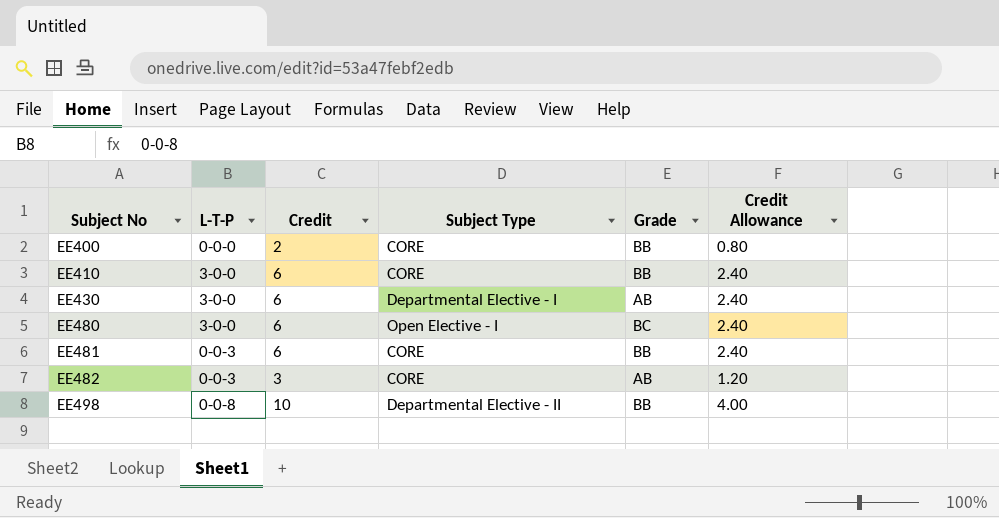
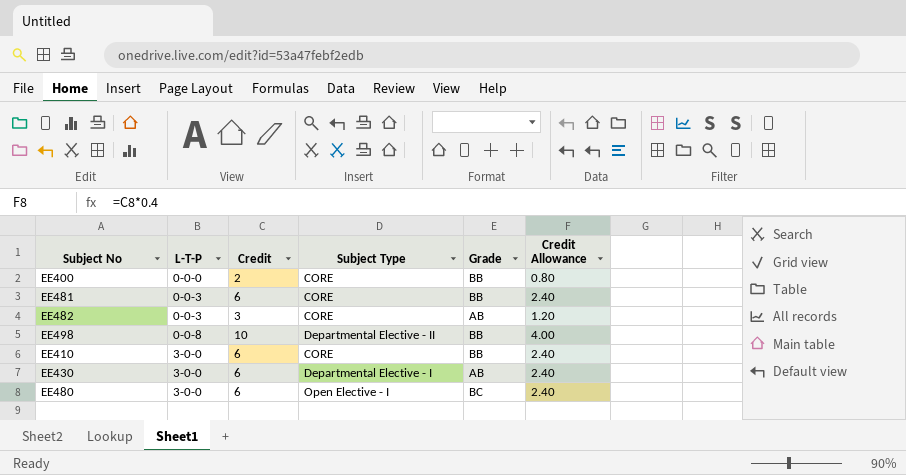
row order: Subject No ascending -> L-T-P ascending

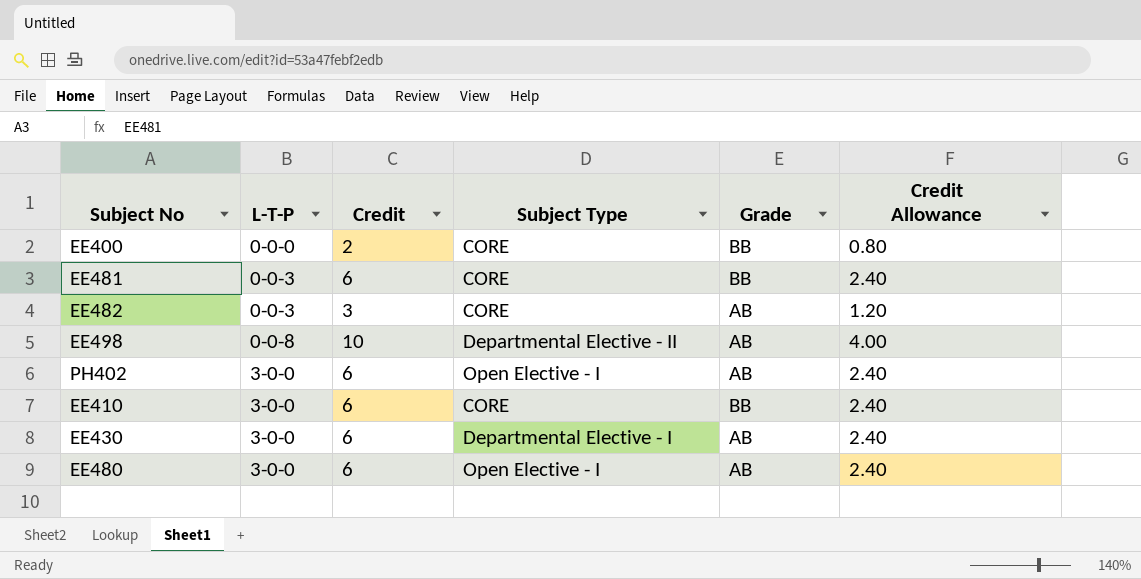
EE498 | Grade: BB -> AB
row PH402: none -> 3-0-0 | 6 | Open Elective - I | AB | 2.40
EE480 | Grade: BC -> AB

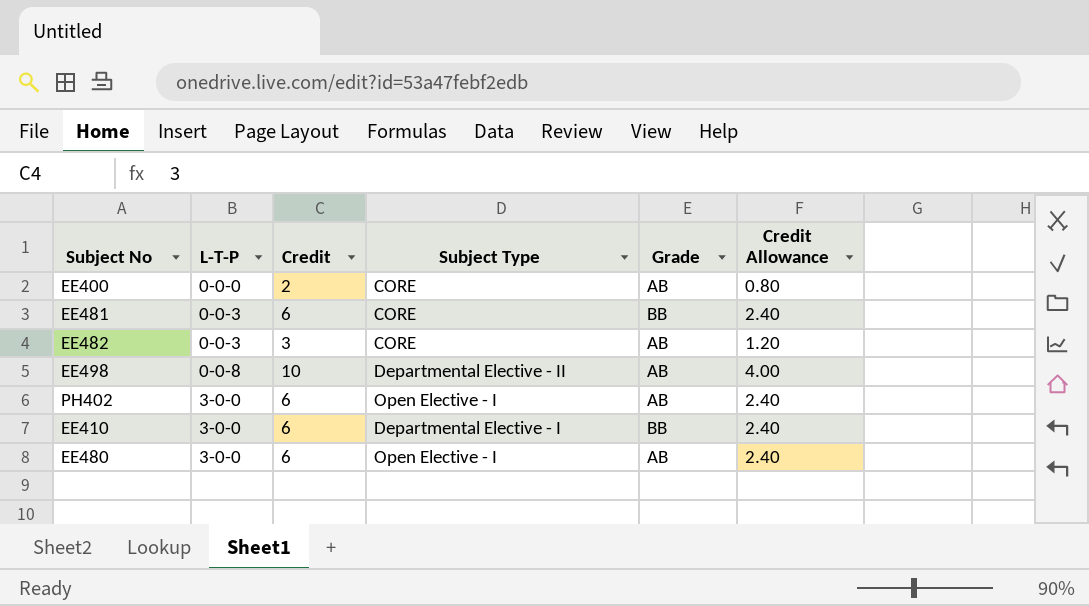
row EE430: 3-0-0 | 6 | Departmental Elective - I | AB | 2.40 -> none
EE400 | Grade: BB -> AB
EE410 | Subject Type: CORE -> Departmental Elective - I

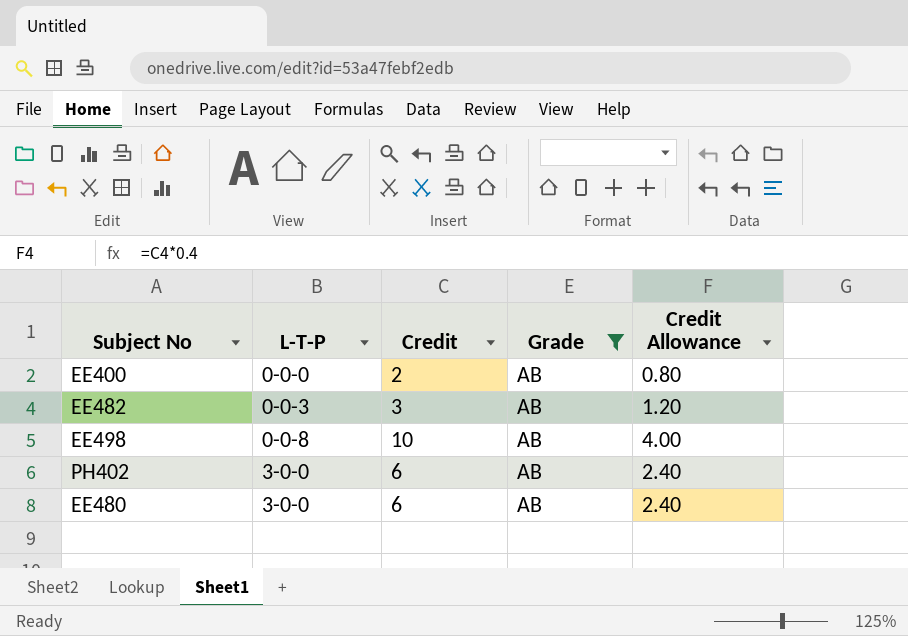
filter: none -> Grade = AB
column Subject Type | position: 4 -> none

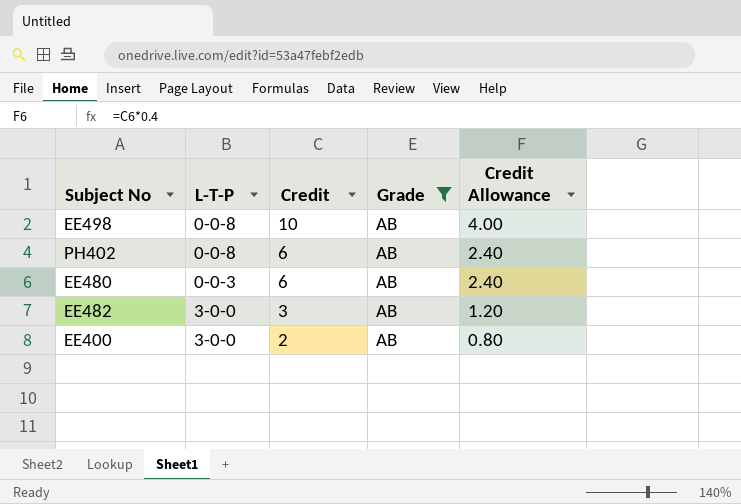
row order: L-T-P ascending -> Credit descending
PH402 | L-T-P: 3-0-0 -> 0-0-8
EE480 | L-T-P: 3-0-0 -> 0-0-3
EE482 | L-T-P: 0-0-3 -> 3-0-0
EE400 | L-T-P: 0-0-0 -> 3-0-0

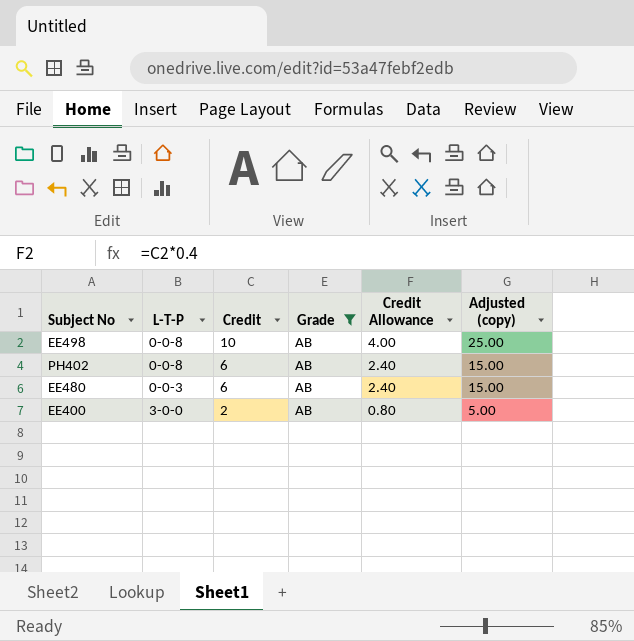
column Adjusted (copy) | formula: none -> [Credit] * 2.5
row EE482: 3-0-0 | 3 | AB | 1.20 -> none

